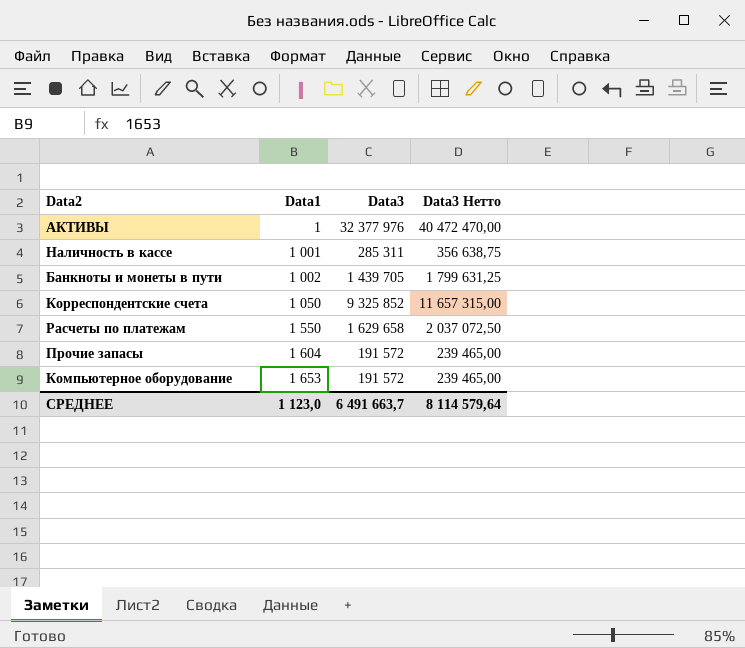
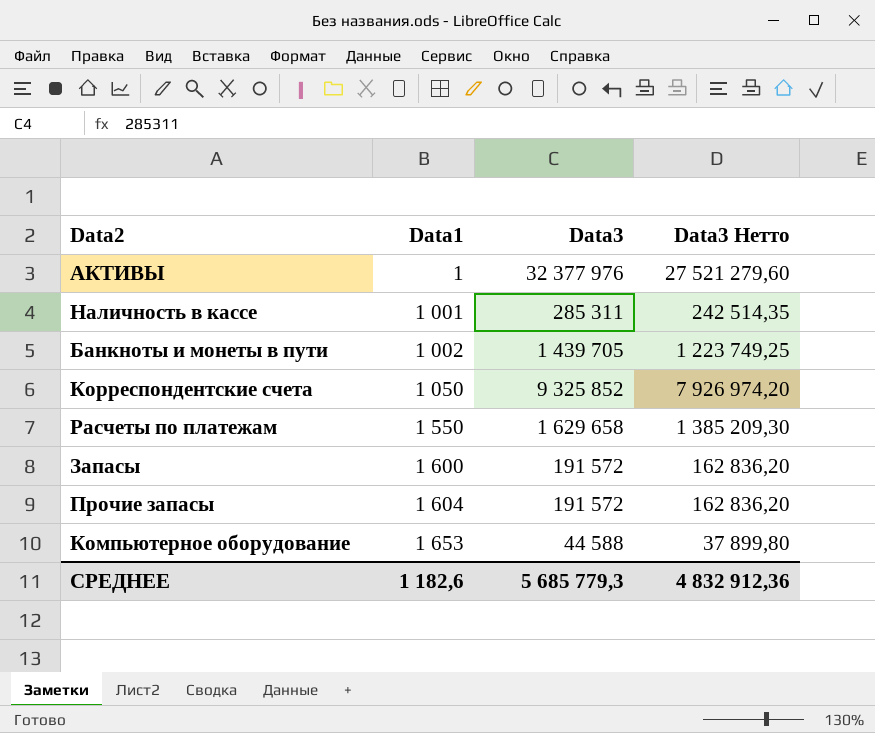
column Data3 Нетто | formula: [Data3] * 1,25 -> [Data3] * 0,85
row Запасы: none -> 1 600 | 191 572 | 162 836,20
Компьютерное оборудование | Data3: 191 572 -> 44 588
СРЕДНЕЕ | Data1: 1 123,0 -> 1 182,6
СРЕДНЕЕ | Data3: 6 491 663,7 -> 5 685 779,3
СРЕДНЕЕ | Data3 Нетто: 8 114 579,64 -> 4 832 912,36

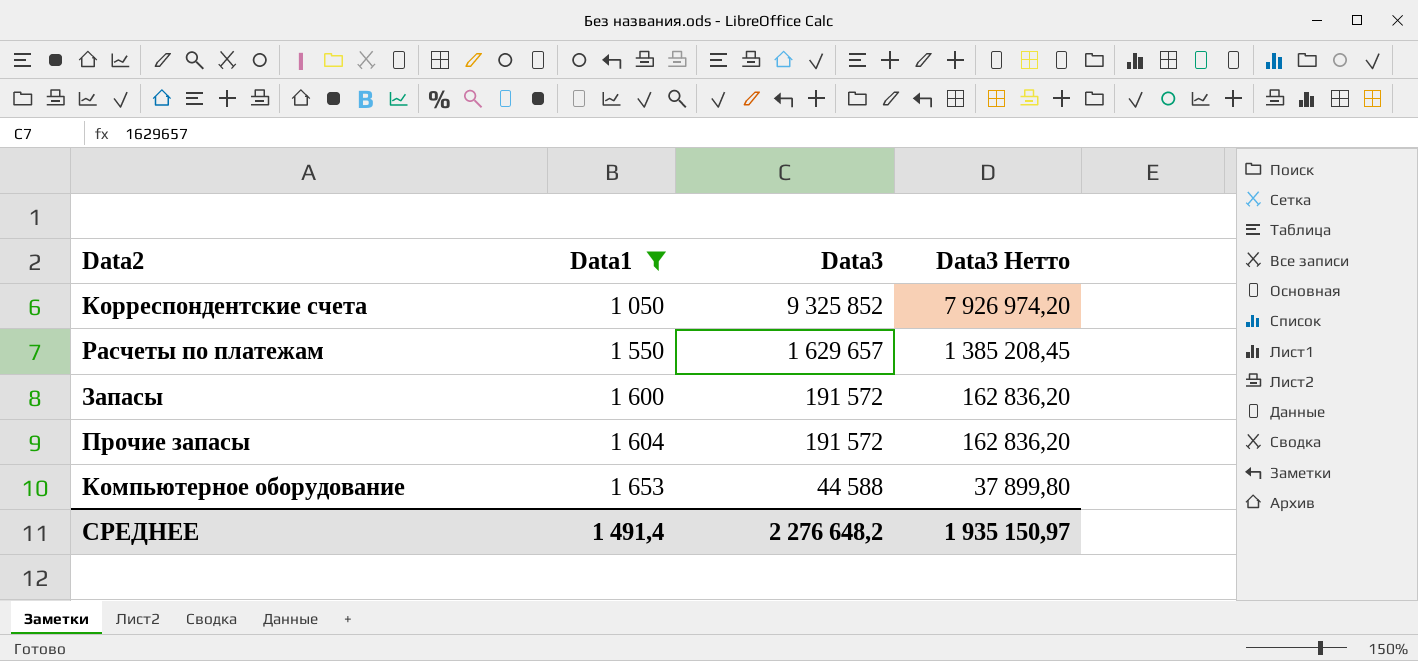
filter: none -> Data1 >= 1 050
Расчеты по платежам | Data3: 1 629 658 -> 1 629 657
Расчеты по платежам | Data3 Нетто: 1 385 209,30 -> 1 385 208,45
СРЕДНЕЕ | Data1: 1 182,6 -> 1 491,4
СРЕДНЕЕ | Data3: 5 685 779,3 -> 2 276 648,2
СРЕДНЕЕ | Data3 Нетто: 4 832 912,36 -> 1 935 150,97

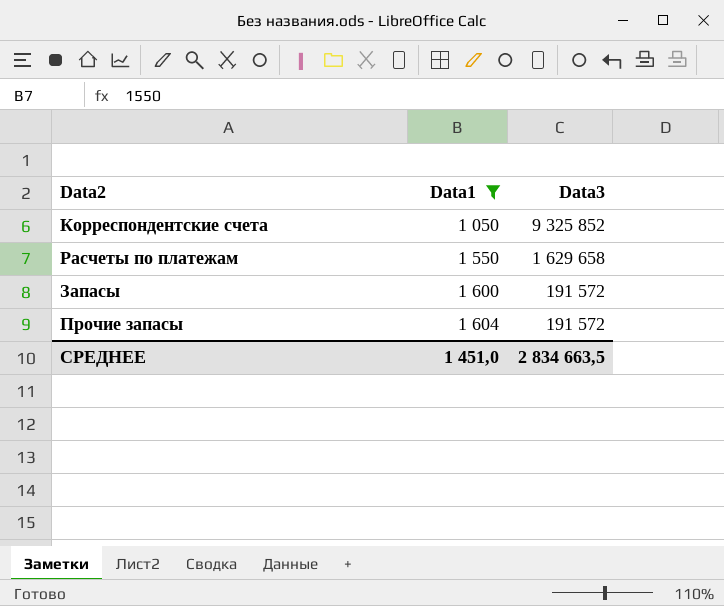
column Data3 Нетто | formula: [Data3] * 0,85 -> none
row Компьютерное оборудование: 1 653 | 44 588 | 37 899,80 -> none
Расчеты по платежам | Data3: 1 629 657 -> 1 629 658
СРЕДНЕЕ | Data1: 1 491,4 -> 1 451,0
СРЕДНЕЕ | Data3: 2 276 648,2 -> 2 834 663,5

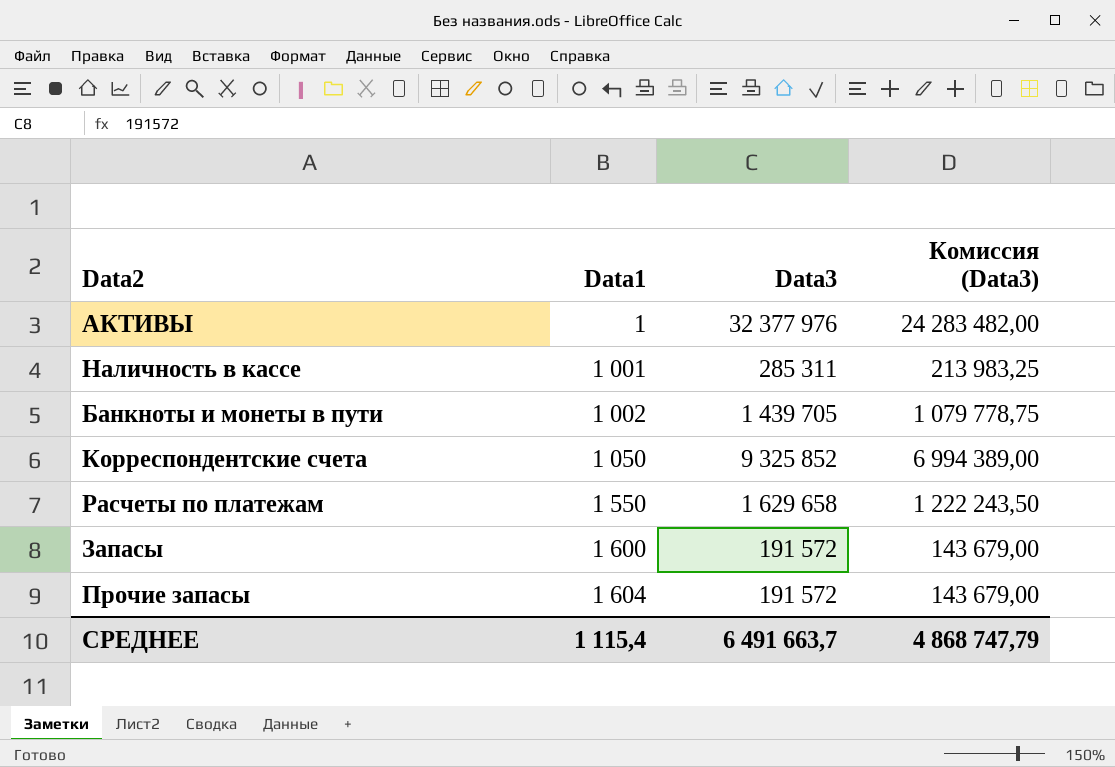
filter: Data1 >= 1 050 -> none
column Комиссия (Data3) | formula: none -> [Data3] * 0,75
СРЕДНЕЕ | Data1: 1 451,0 -> 1 115,4
СРЕДНЕЕ | Data3: 2 834 663,5 -> 6 491 663,7

